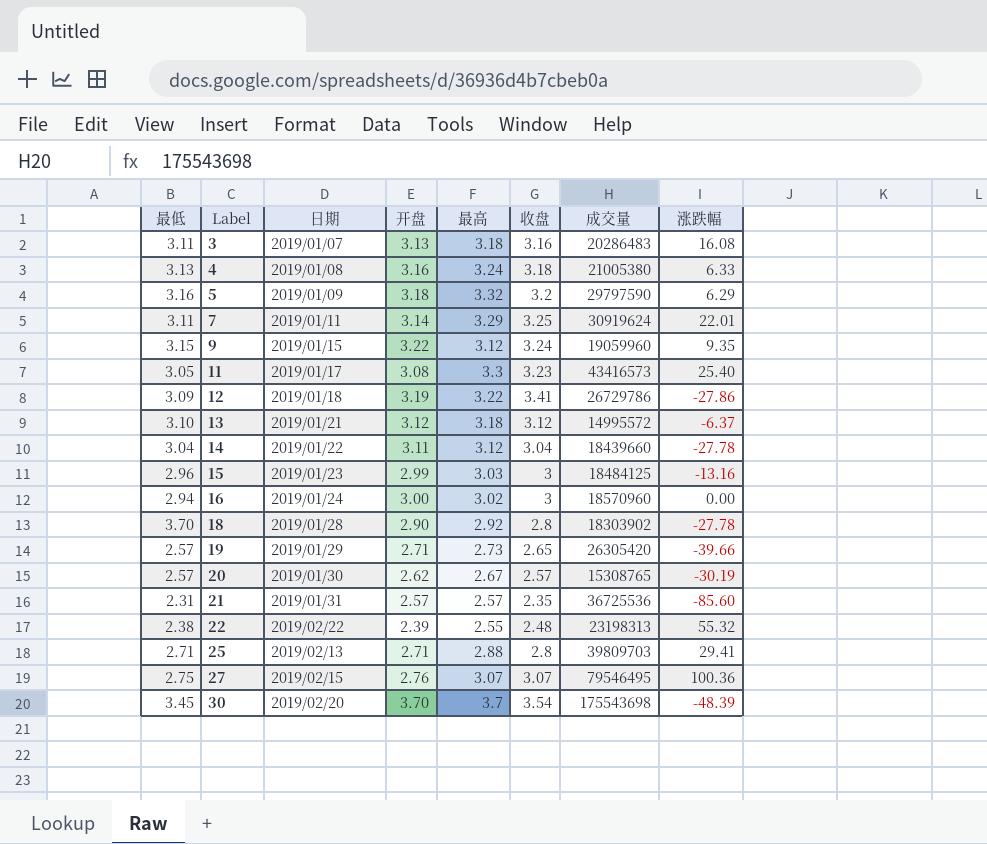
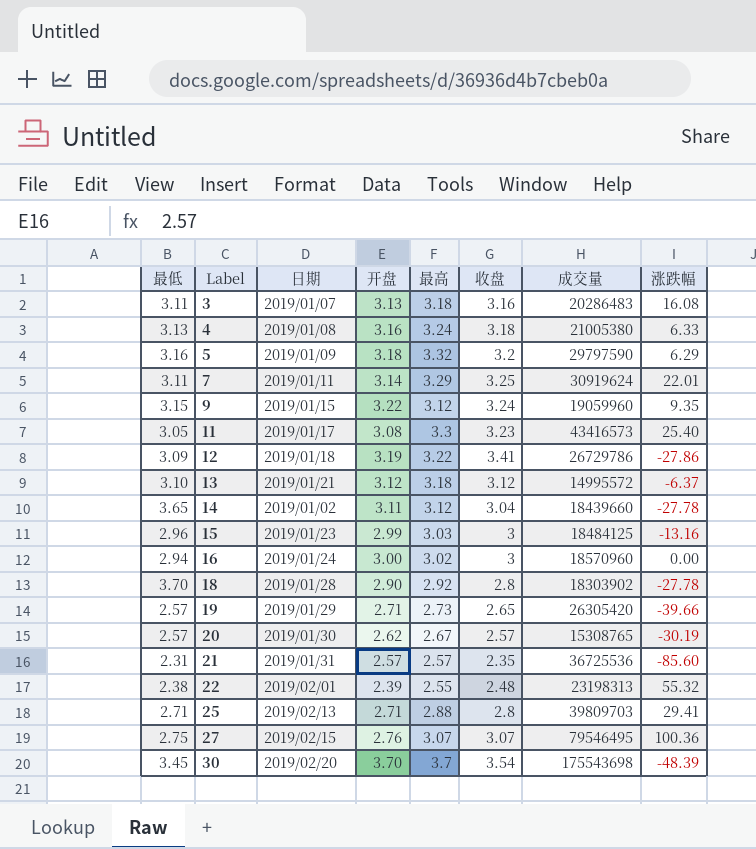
14 | 最低: 3.04 -> 3.65
14 | 日期: 2019/01/22 -> 2019/01/02
22 | 日期: 2019/02/22 -> 2019/02/01

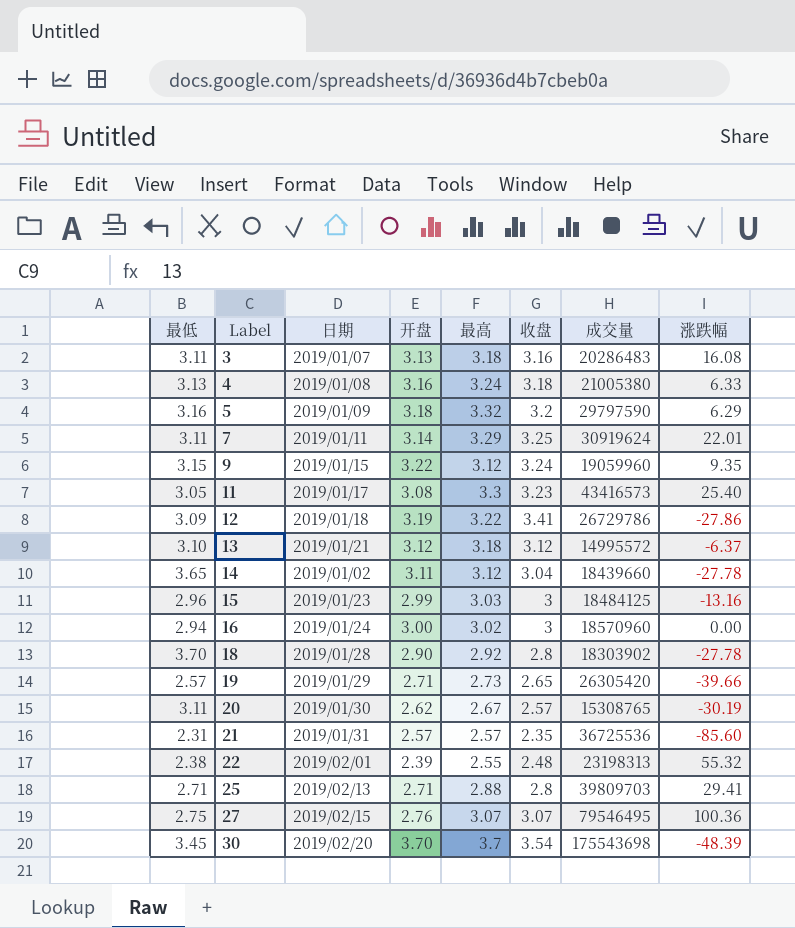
20 | 最低: 2.57 -> 3.11

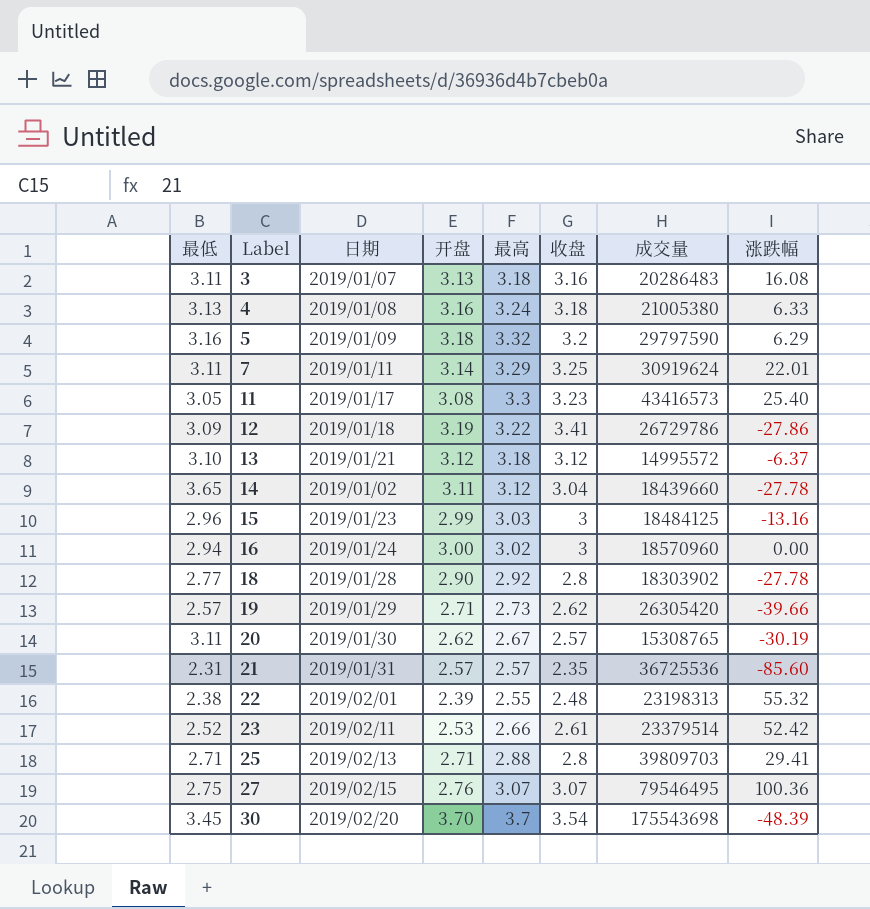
row 9: 3.15 | 2019/01/15 | 3.22 | 3.12 | 3.24 | 19059960 | 9.35 -> none
18 | 最低: 3.70 -> 2.77
19 | 收盘: 2.65 -> 2.62
row 23: none -> 2.52 | 2019/02/11 | 2.53 | 2.66 | 2.61 | 23379514 | 52.42

